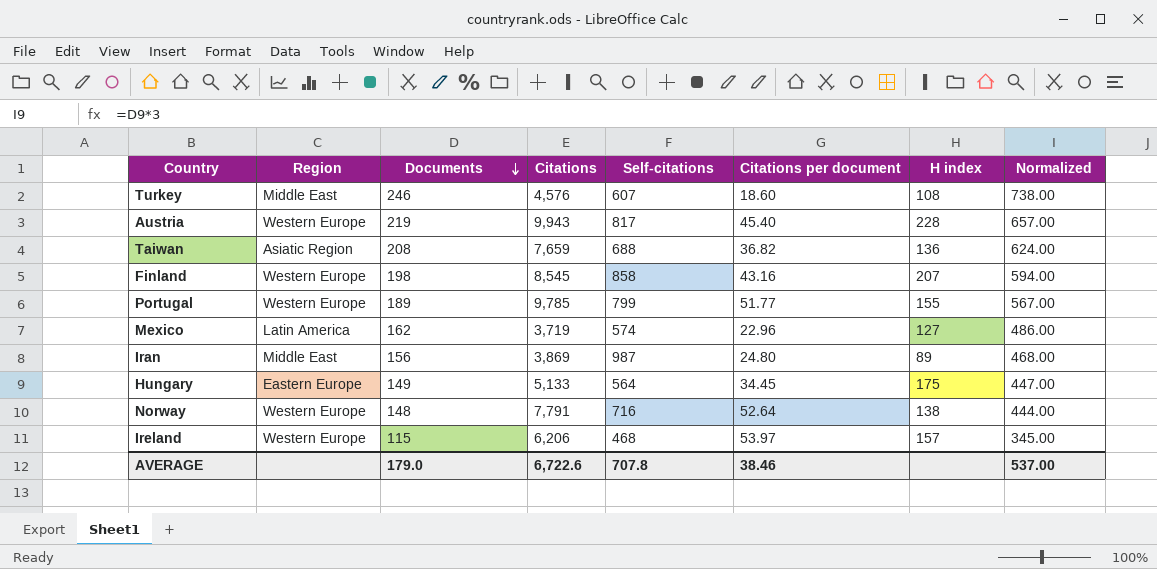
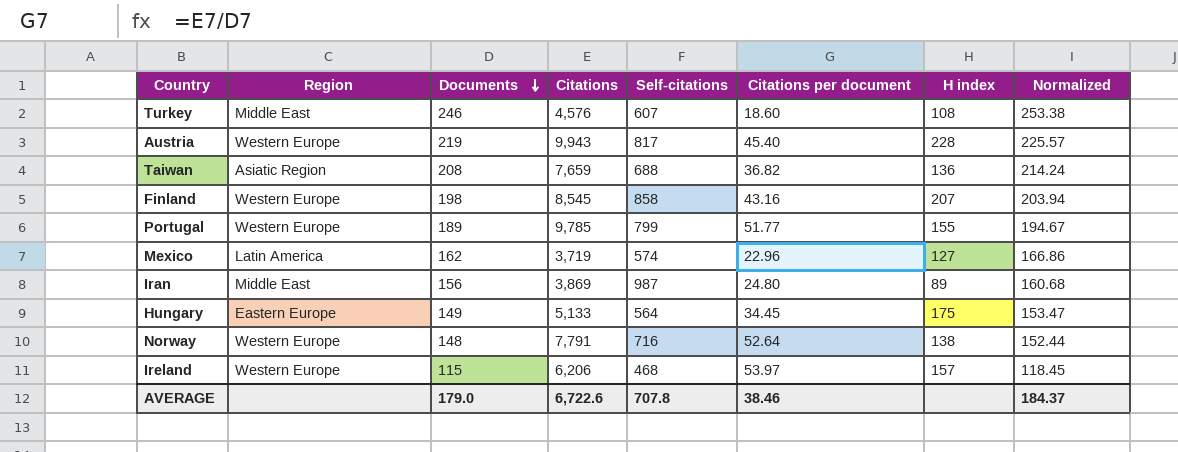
column Normalized | formula: [Documents] * 3 -> [Documents] * 1.03
AVERAGE | Normalized: 537.00 -> 184.37

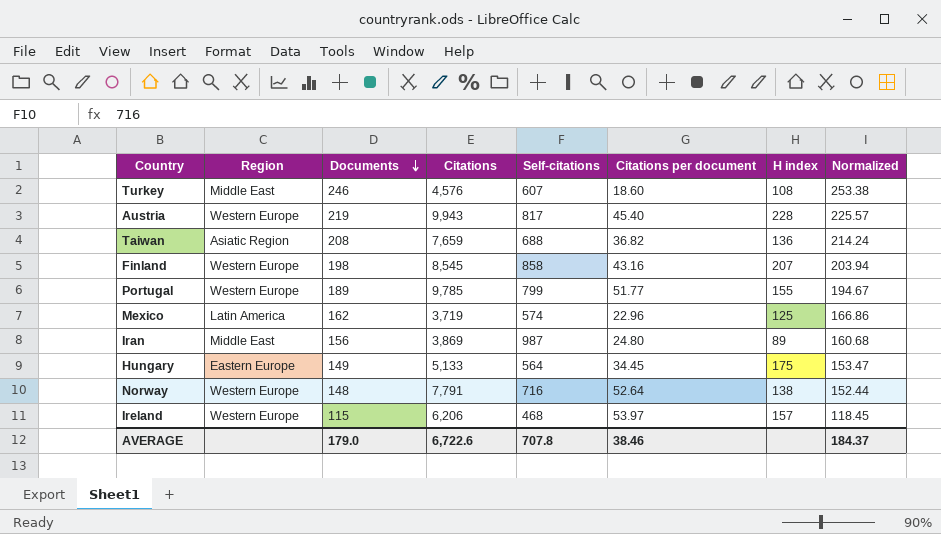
Mexico | H index: 127 -> 125

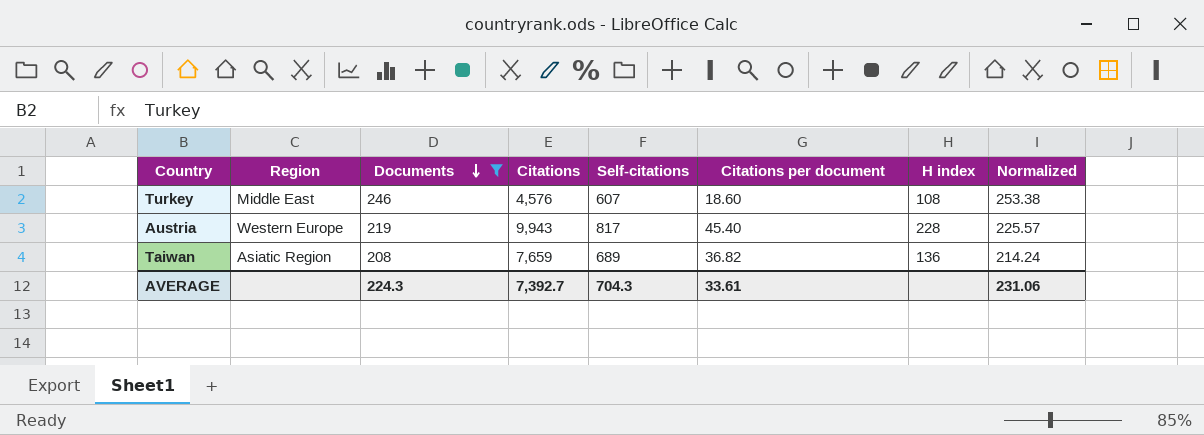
filter: none -> Documents >= 208
Taiwan | Self-citations: 688 -> 689
AVERAGE | Documents: 179.0 -> 224.3
AVERAGE | Citations: 6,722.6 -> 7,392.7
AVERAGE | Self-citations: 707.8 -> 704.3
AVERAGE | Citations per document: 38.46 -> 33.61
AVERAGE | Normalized: 184.37 -> 231.06

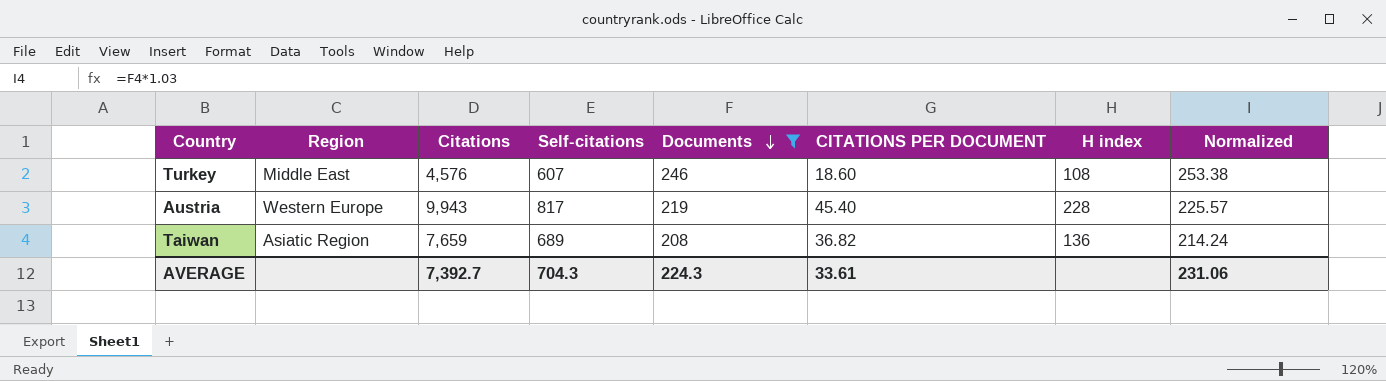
column Documents | position: 3 -> 5
column name: Citations per document -> CITATIONS PER DOCUMENT

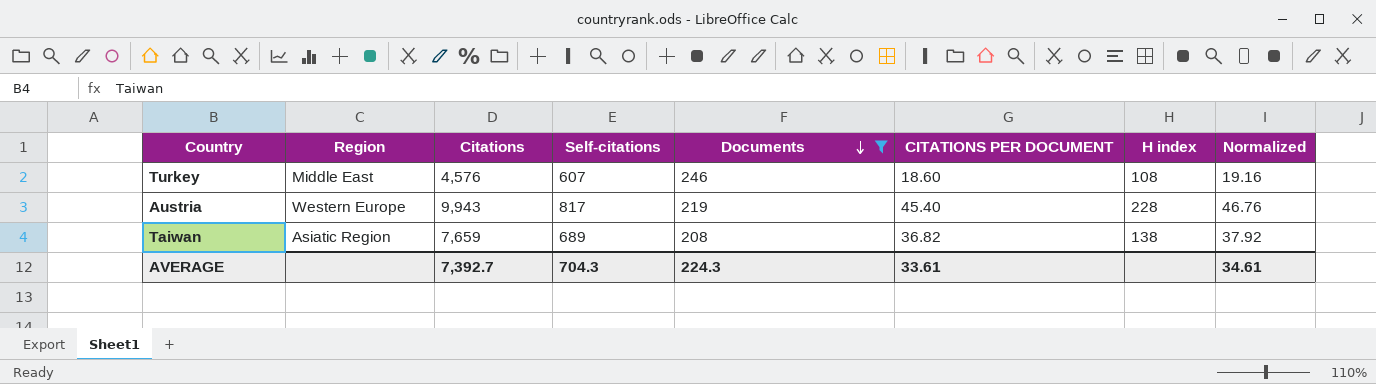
column Normalized | formula: [Documents] * 1.03 -> [CITATIONS PER DOCUMENT] * 1.03
Taiwan | H index: 136 -> 138
AVERAGE | Normalized: 231.06 -> 34.61

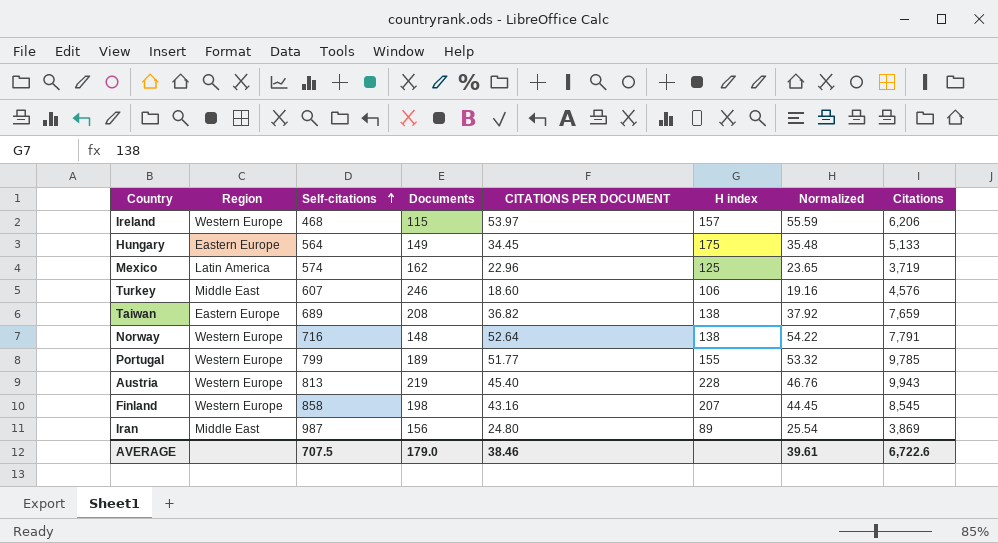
filter: Documents >= 208 -> none
row order: Documents descending -> Self-citations ascending
column Citations | position: 3 -> 8
Turkey | H index: 108 -> 106
Taiwan | Region: Asiatic Region -> Eastern Europe
Austria | Self-citations: 817 -> 813
AVERAGE | Self-citations: 704.3 -> 707.5
AVERAGE | Documents: 224.3 -> 179.0
AVERAGE | CITATIONS PER DOCUMENT: 33.61 -> 38.46
AVERAGE | Normalized: 34.61 -> 39.61
AVERAGE | Citations: 7,392.7 -> 6,722.6

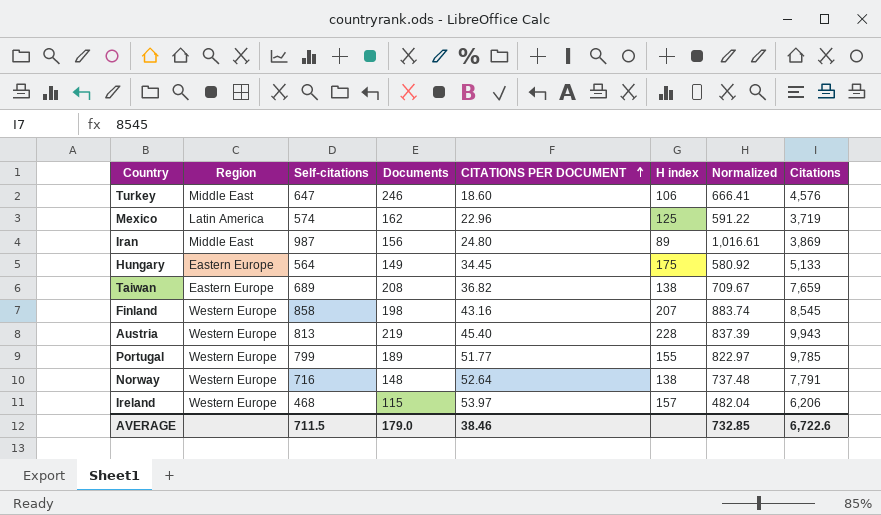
row order: Self-citations ascending -> CITATIONS PER DOCUMENT ascending
column Normalized | formula: [CITATIONS PER DOCUMENT] * 1.03 -> [Self-citations] * 1.03
Turkey | Self-citations: 607 -> 647
AVERAGE | Self-citations: 707.5 -> 711.5
AVERAGE | Normalized: 39.61 -> 732.85

